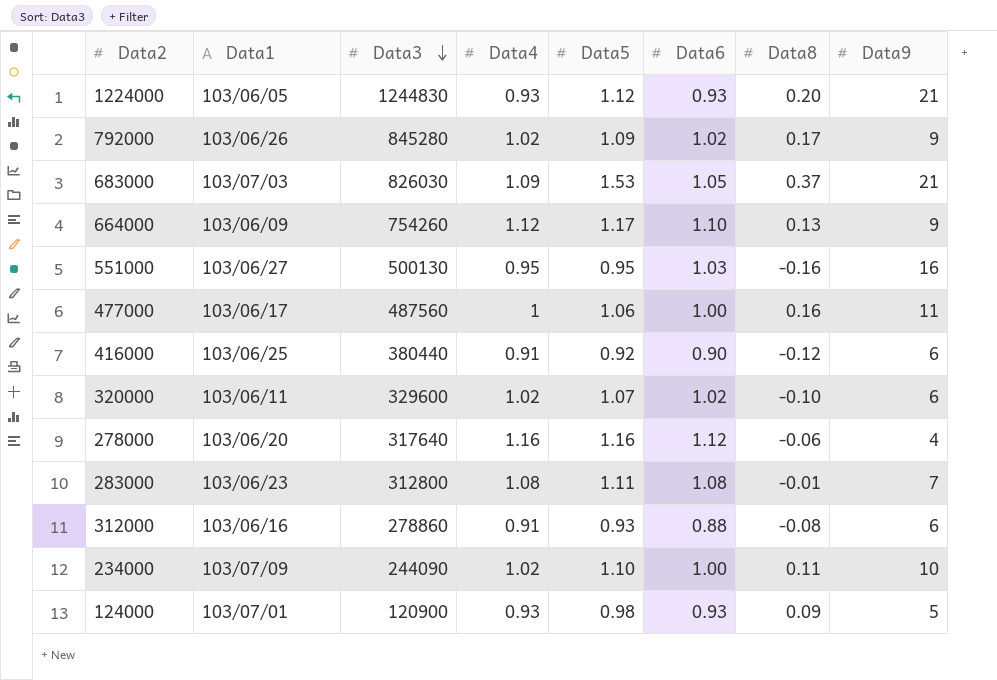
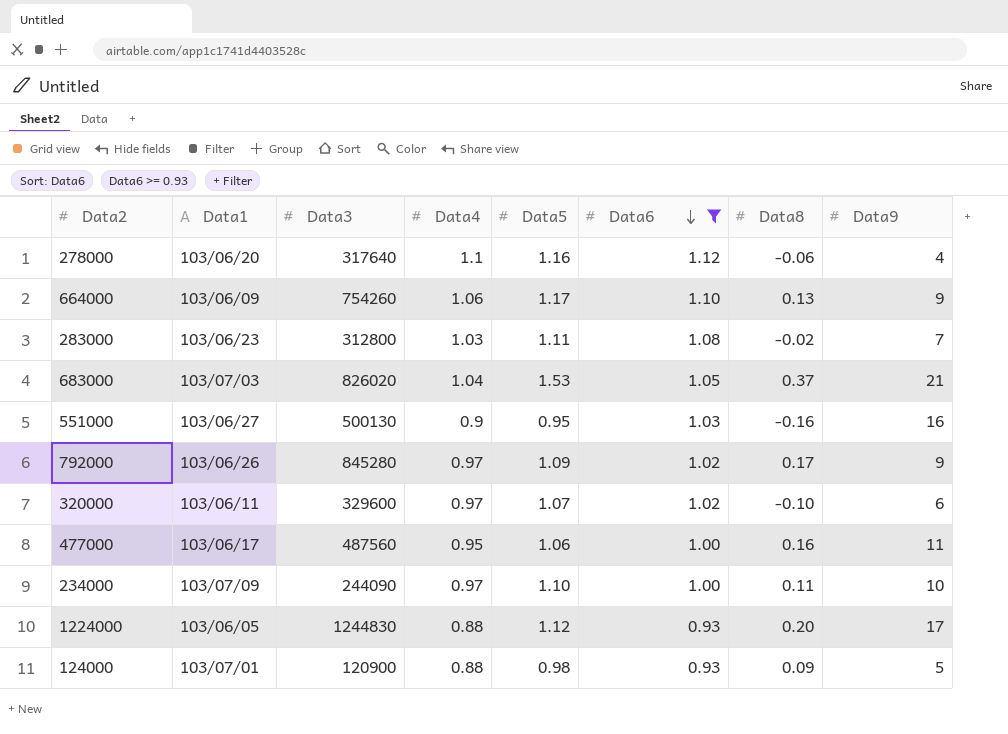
filter: none -> Data6 >= 0.93
row order: Data3 descending -> Data6 descending
278000 | Data4: 1.16 -> 1.1
664000 | Data4: 1.12 -> 1.06
283000 | Data4: 1.08 -> 1.03
283000 | Data8: -0.01 -> -0.02
683000 | Data3: 826030 -> 826020
683000 | Data4: 1.09 -> 1.04
551000 | Data4: 0.95 -> 0.9
792000 | Data4: 1.02 -> 0.97
320000 | Data4: 1.02 -> 0.97
477000 | Data4: 1 -> 0.95
234000 | Data4: 1.02 -> 0.97
1224000 | Data4: 0.93 -> 0.88
1224000 | Data9: 21 -> 17
124000 | Data4: 0.93 -> 0.88

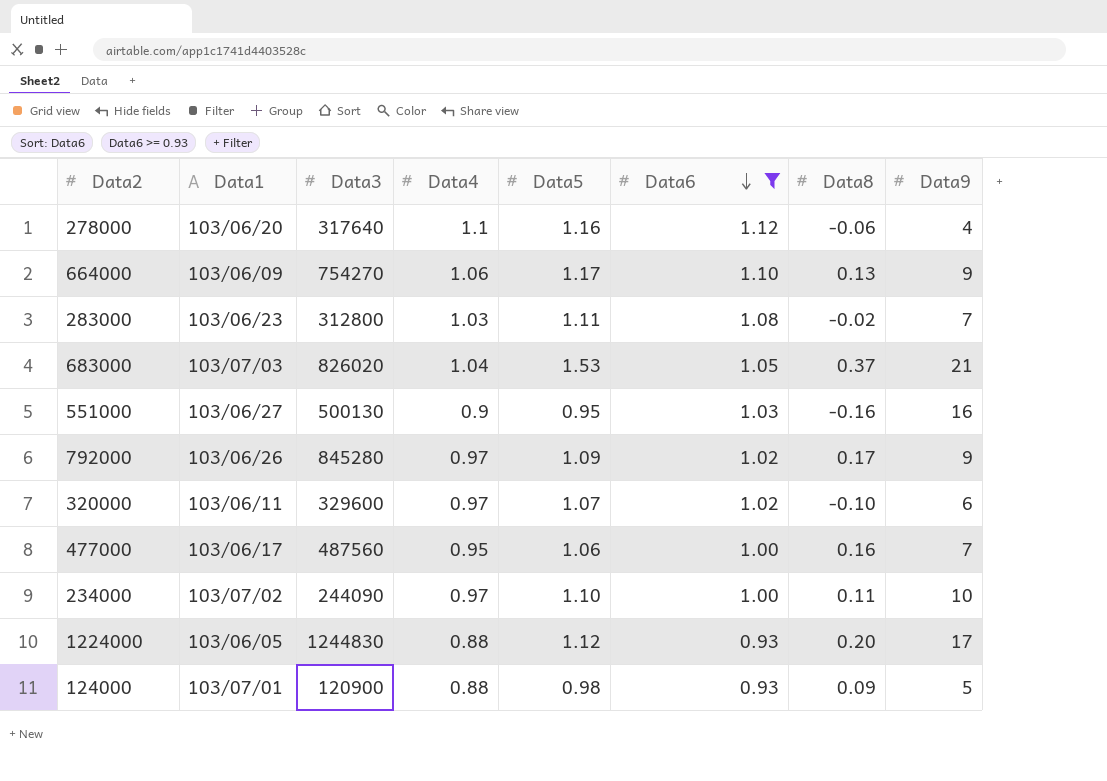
664000 | Data3: 754260 -> 754270
477000 | Data9: 11 -> 7
234000 | Data1: 103/07/09 -> 103/07/02

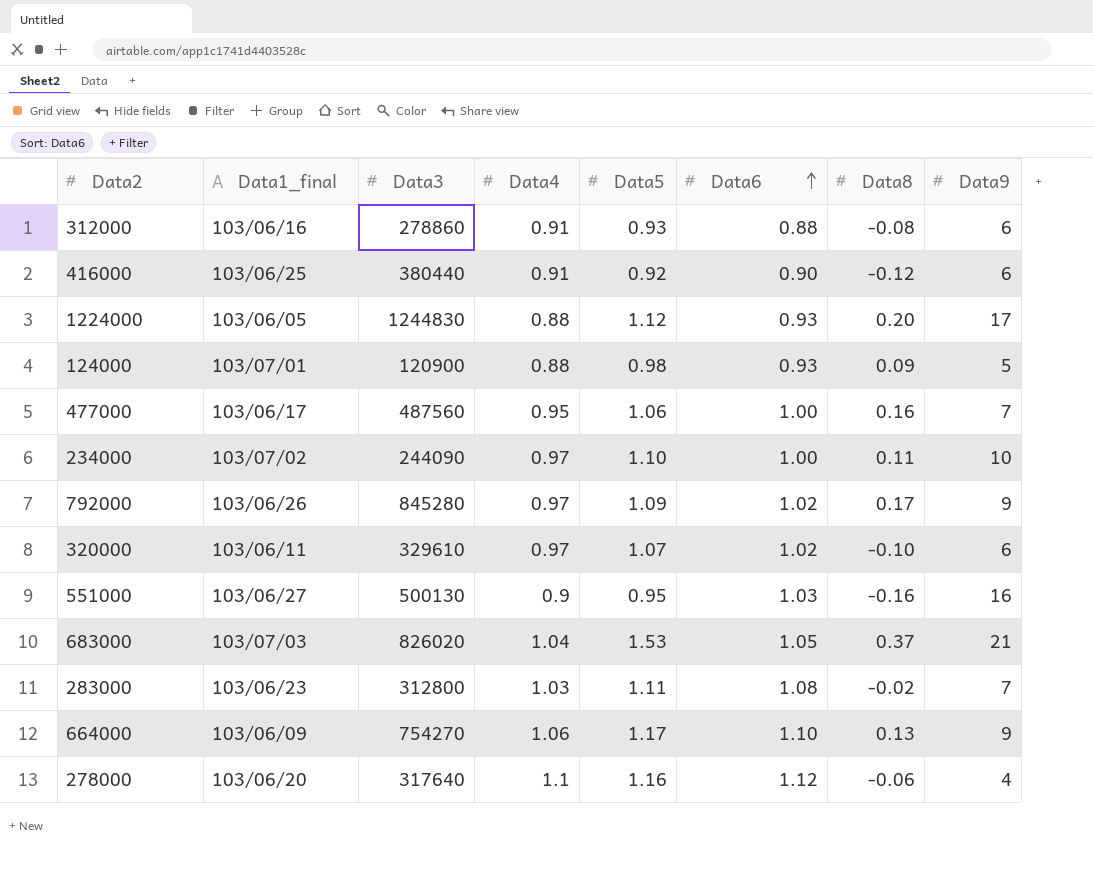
filter: Data6 >= 0.93 -> none
row order: Data6 descending -> Data6 ascending
column name: Data1 -> Data1_final
320000 | Data3: 329600 -> 329610

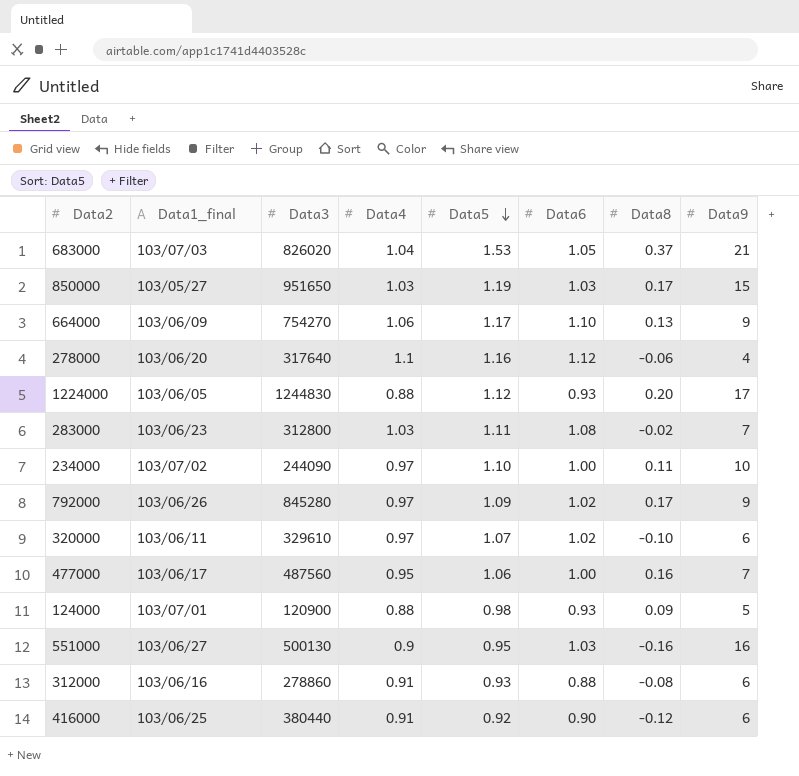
row order: Data6 ascending -> Data5 descending
row 850000: none -> 103/05/27 | 951650 | 1.03 | 1.19 | 1.03 | 0.17 | 15

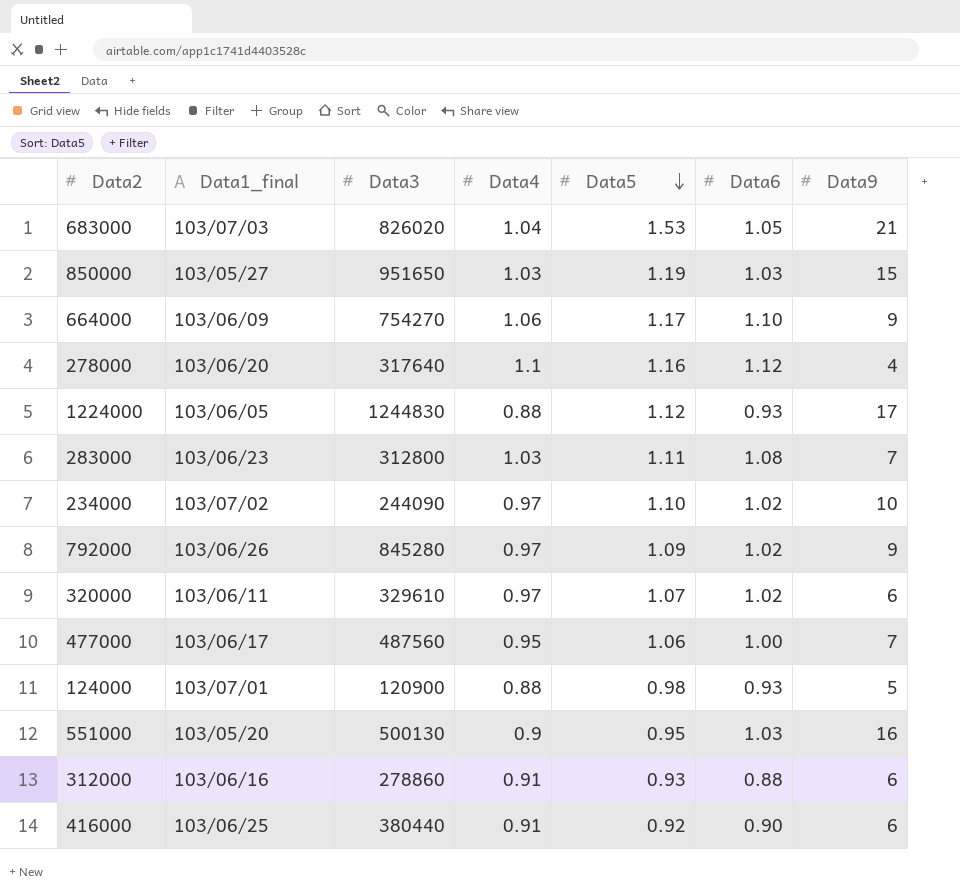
column Data8 | position: 7 -> none
234000 | Data6: 1.00 -> 1.02
551000 | Data1_final: 103/06/27 -> 103/05/20

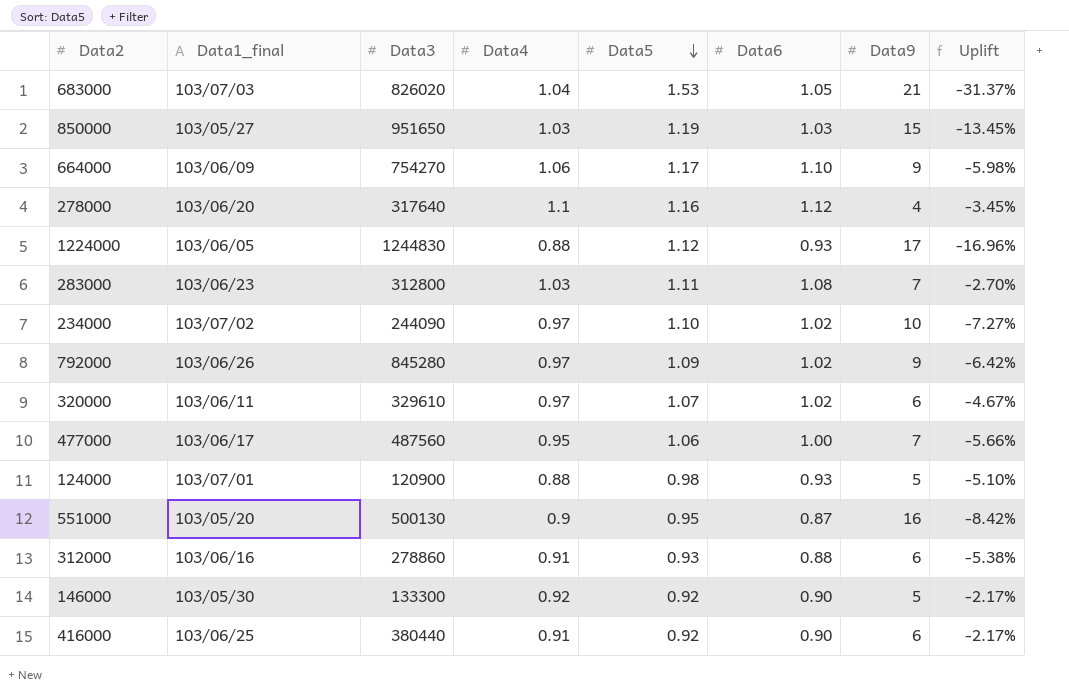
column Uplift | formula: none -> ([Data6] - [Data5]) / [Data5]
551000 | Data6: 1.03 -> 0.87
row 146000: none -> 103/05/30 | 133300 | 0.92 | 0.92 | 0.90 | 5 | -2.17%

